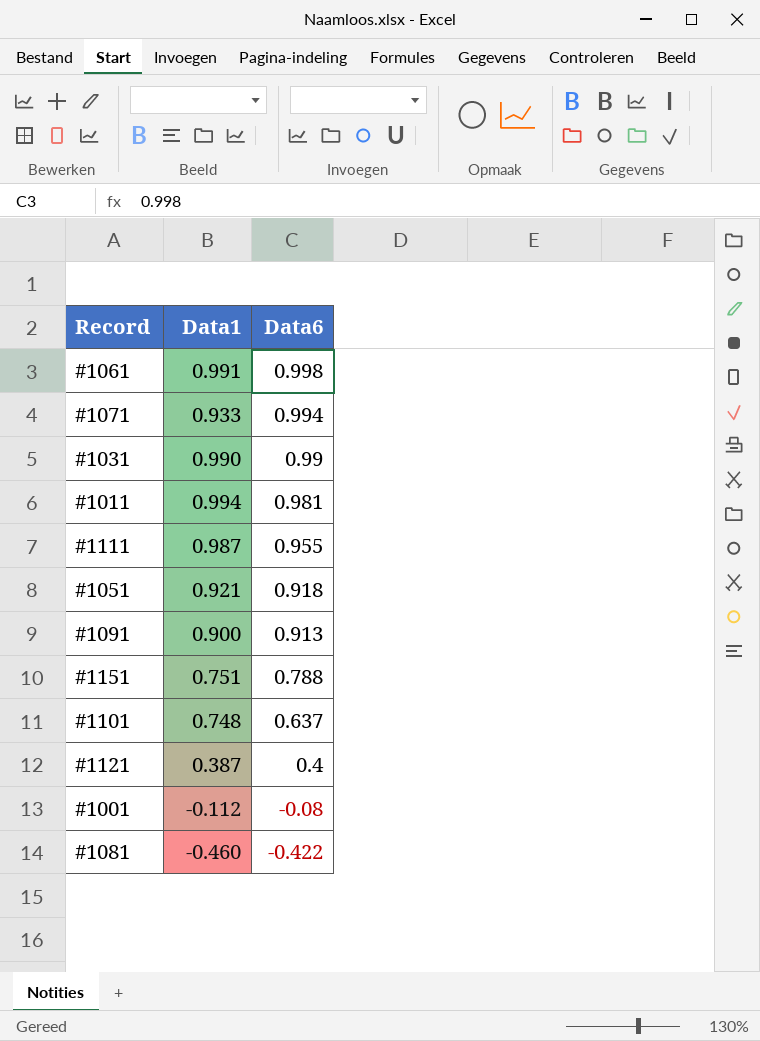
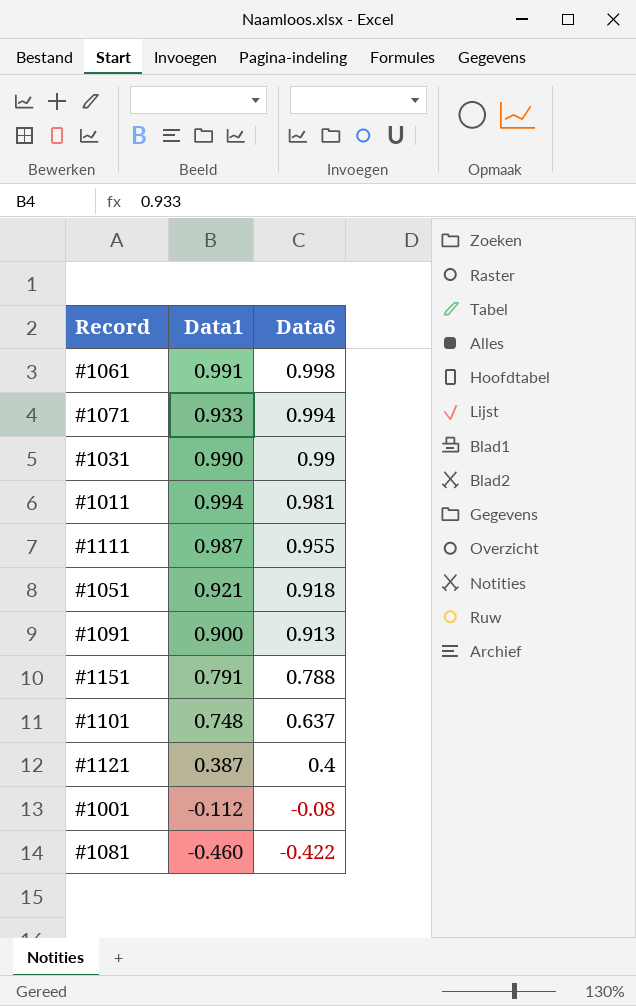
#1151 | Data1: 0.751 -> 0.791

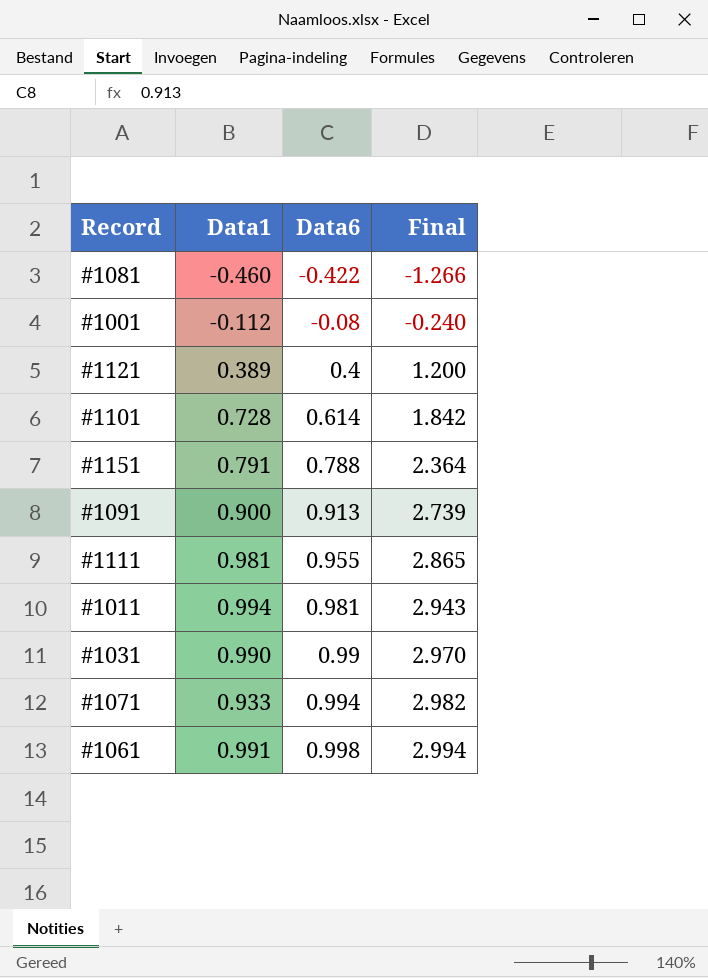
row order: Data6 descending -> Data6 ascending
column Final | formula: none -> [Data6] * 3
row #1051: 0.921 | 0.918 -> none
#1121 | Data1: 0.387 -> 0.389
#1101 | Data1: 0.748 -> 0.728
#1101 | Data6: 0.637 -> 0.614
#1111 | Data1: 0.987 -> 0.981

